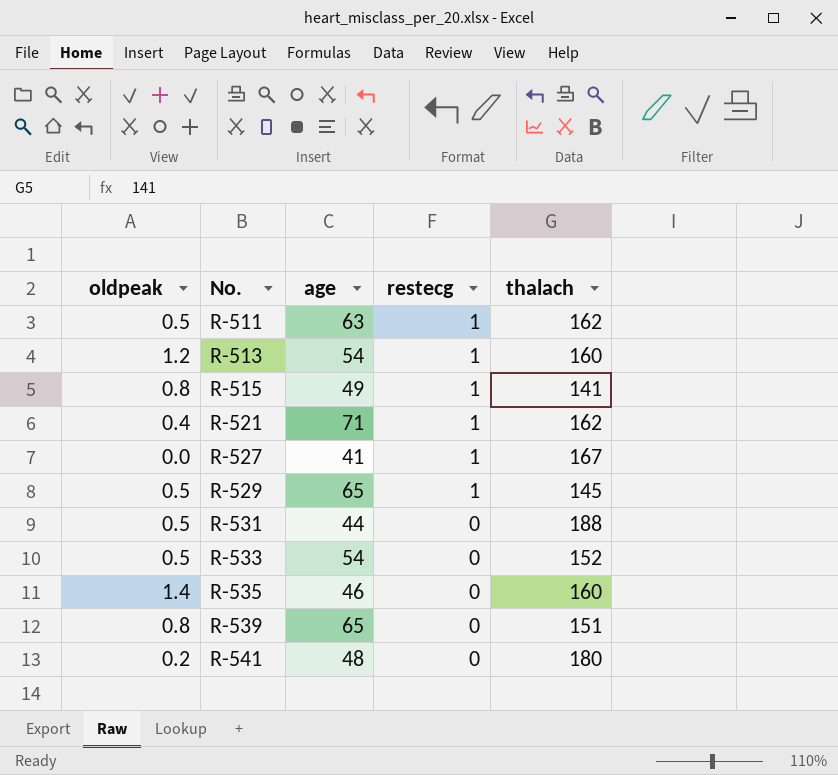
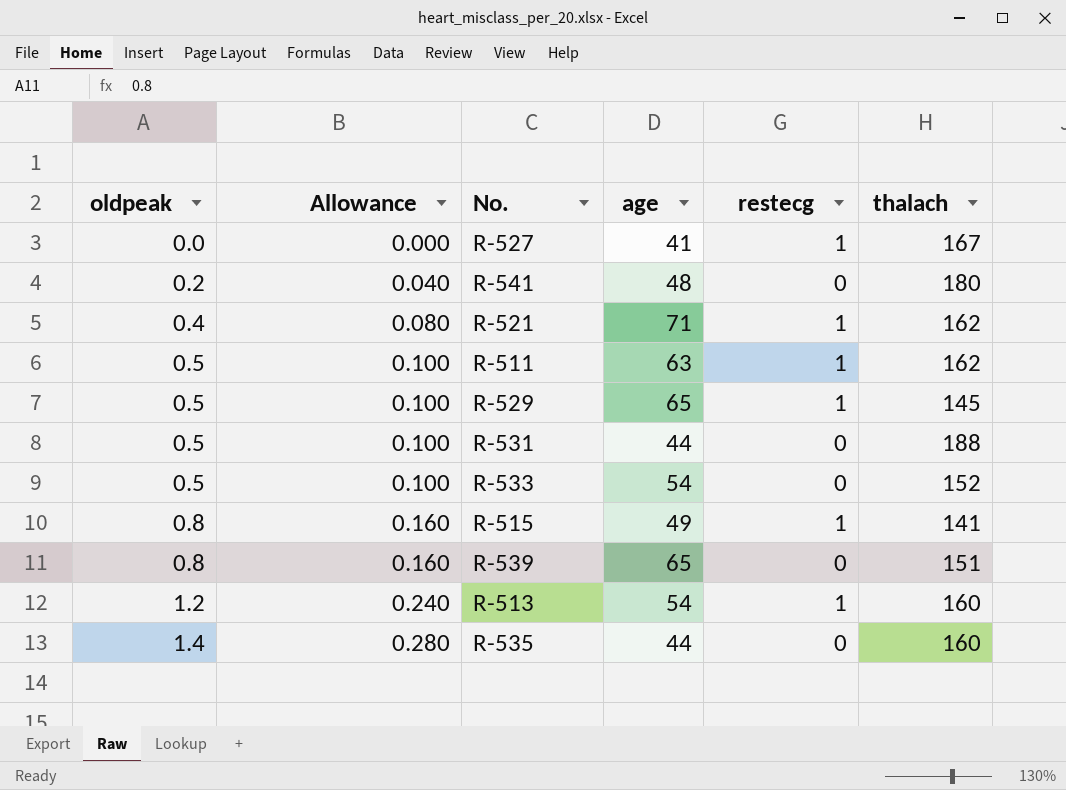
row order: No. ascending -> oldpeak ascending
column Allowance | formula: none -> [oldpeak] * 0.2
R-535 | age: 46 -> 44

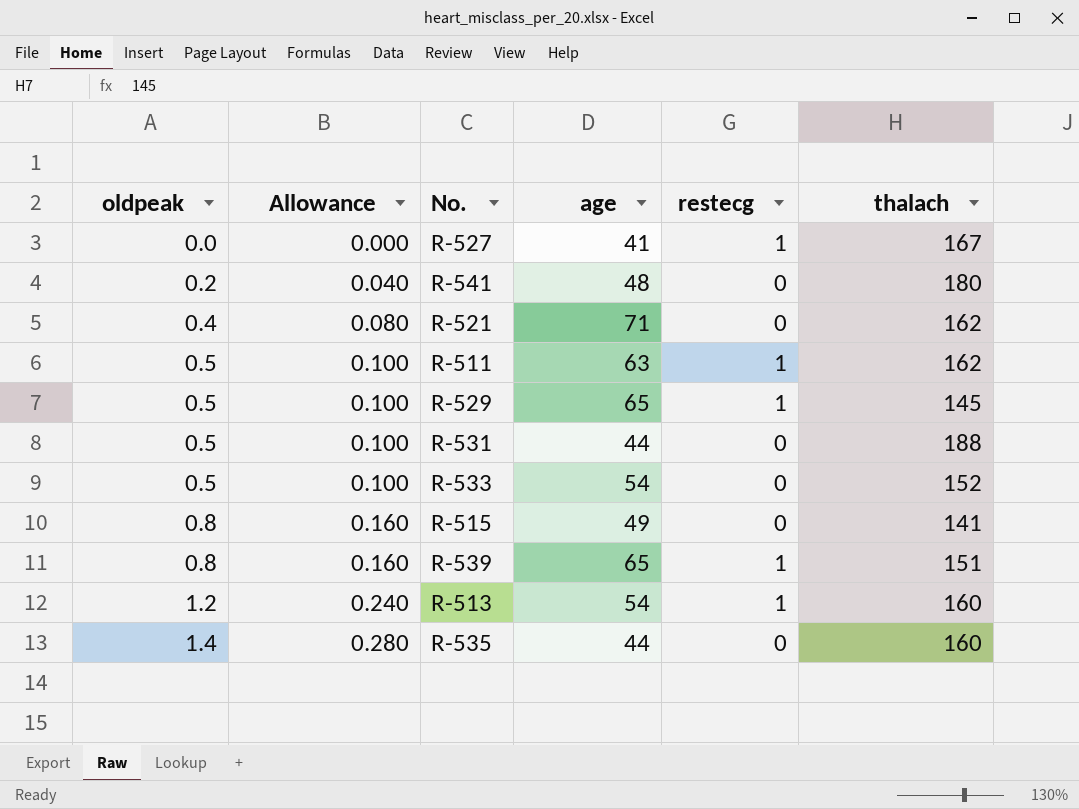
R-521 | restecg: 1 -> 0
R-515 | restecg: 1 -> 0
R-539 | restecg: 0 -> 1

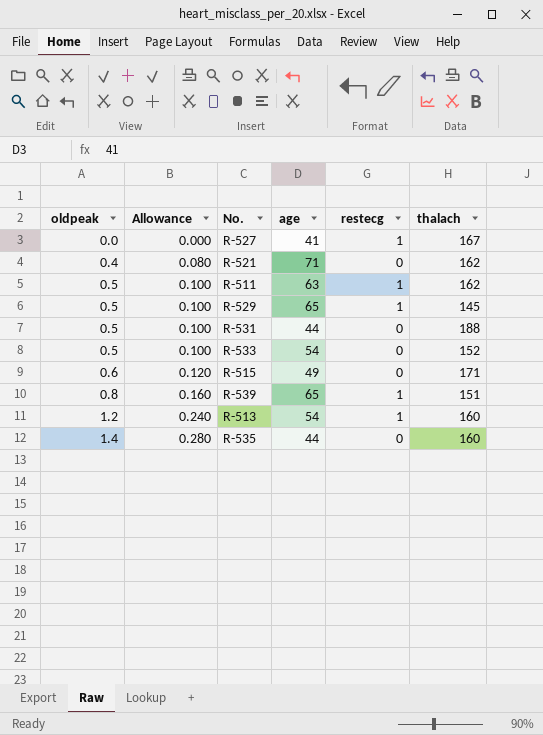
row R-541: 0.2 | 0.040 | 48 | 0 | 180 -> none
R-515 | oldpeak: 0.8 -> 0.6
R-515 | Allowance: 0.160 -> 0.120
R-515 | thalach: 141 -> 171

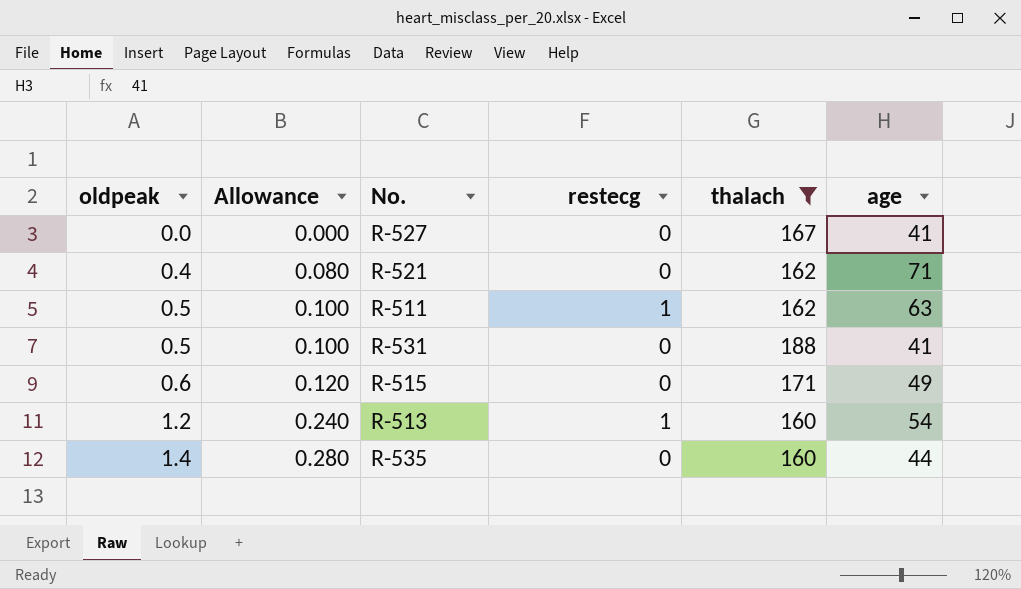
filter: none -> thalach >= 160
column age | position: 4 -> 6
R-527 | restecg: 1 -> 0
R-531 | age: 44 -> 41

